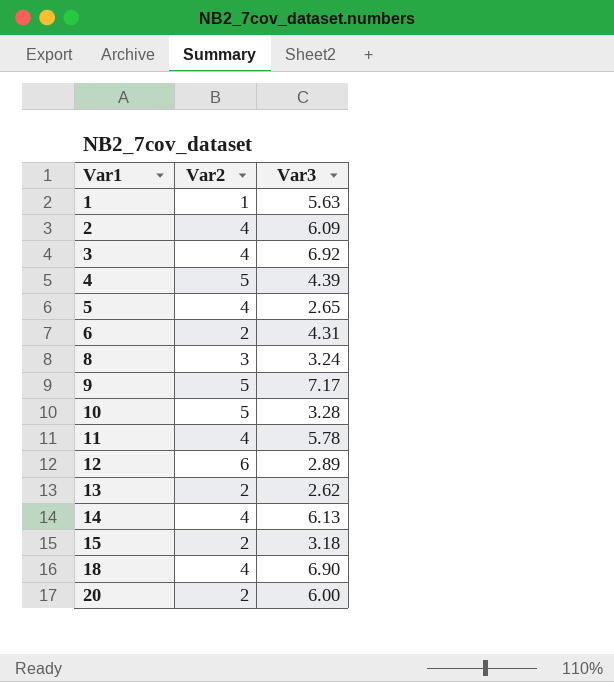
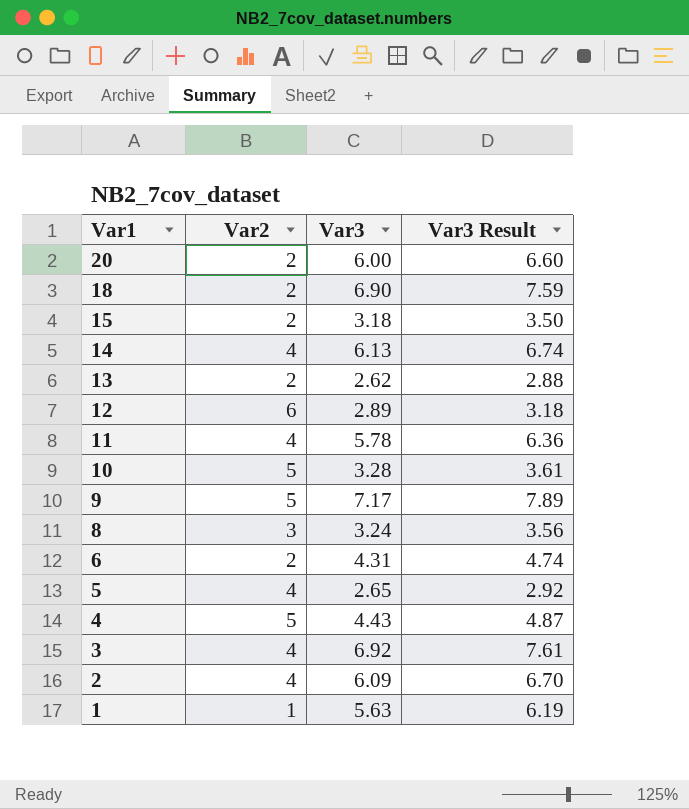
row order: Var1 ascending -> Var1 descending
column Var3 Result | formula: none -> [Var3] * 1.1
18 | Var2: 4 -> 2
4 | Var3: 4.39 -> 4.43

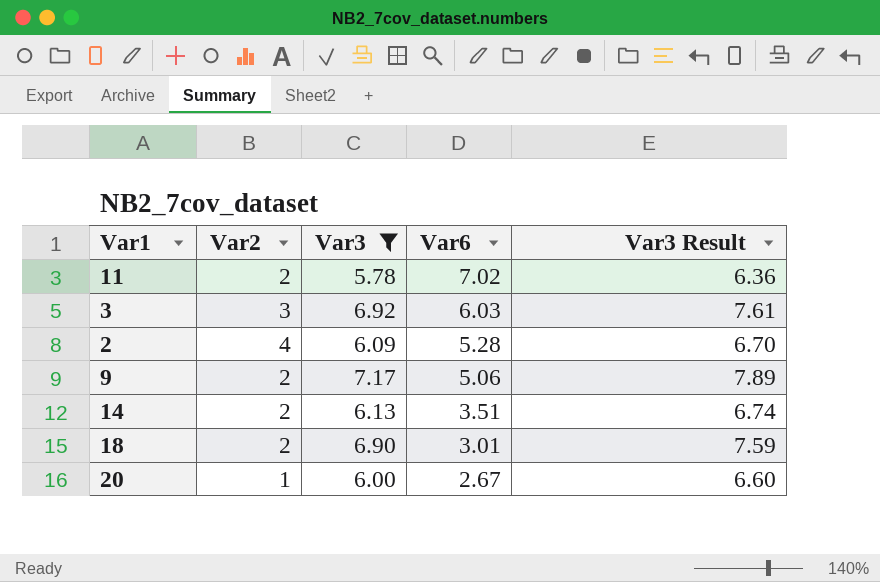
filter: none -> Var3 >= 5.78
row order: Var1 descending -> Var6 descending
column Var6 | position: none -> 4
11 | Var2: 4 -> 2
3 | Var2: 4 -> 3
9 | Var2: 5 -> 2
14 | Var2: 4 -> 2
20 | Var2: 2 -> 1

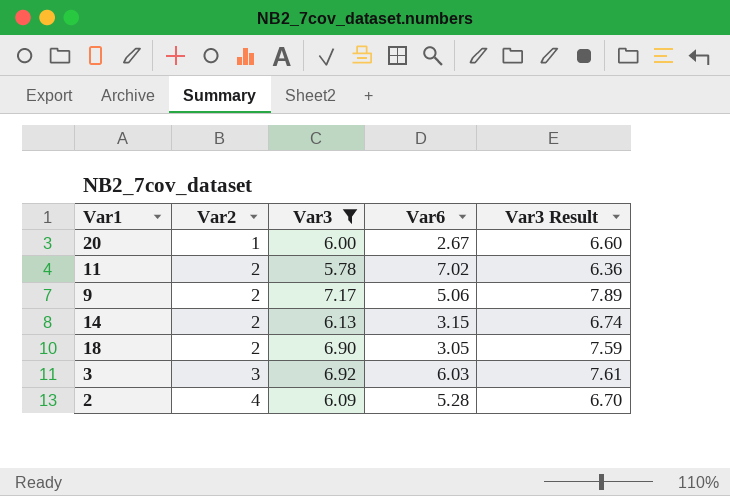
row order: Var6 descending -> Var2 ascending
14 | Var6: 3.51 -> 3.15
18 | Var6: 3.01 -> 3.05

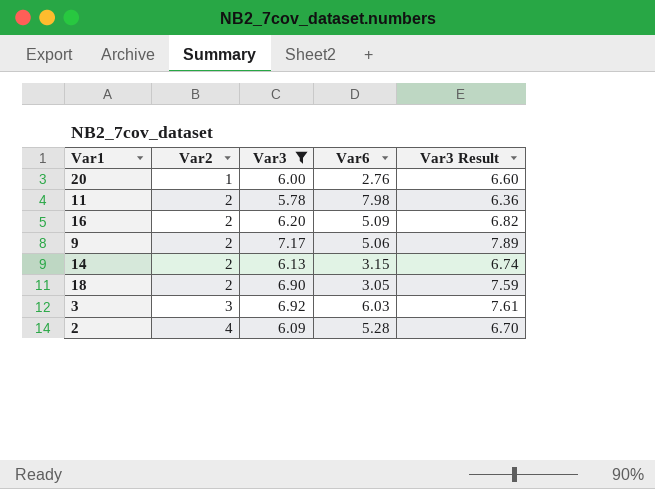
20 | Var6: 2.67 -> 2.76
11 | Var6: 7.02 -> 7.98
row 16: none -> 2 | 6.20 | 5.09 | 6.82

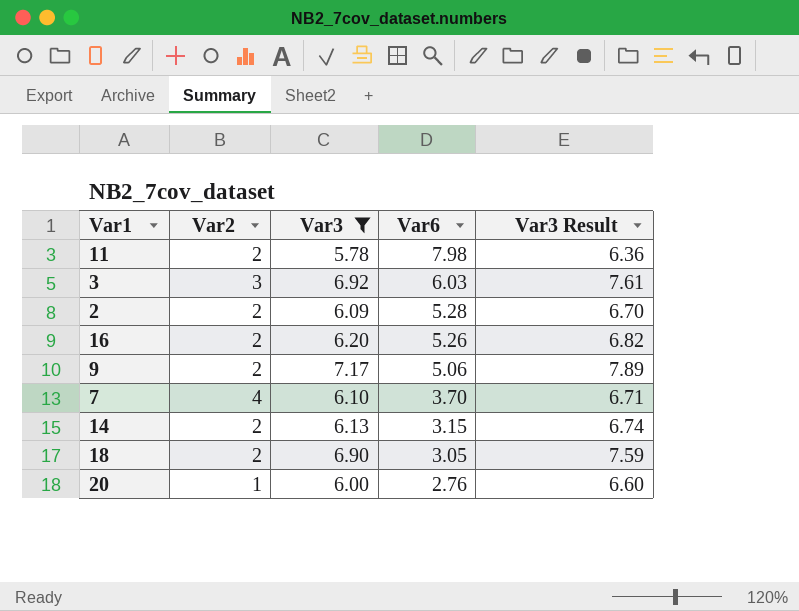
row order: Var2 ascending -> Var6 descending
2 | Var2: 4 -> 2
16 | Var6: 5.09 -> 5.26
row 7: none -> 4 | 6.10 | 3.70 | 6.71

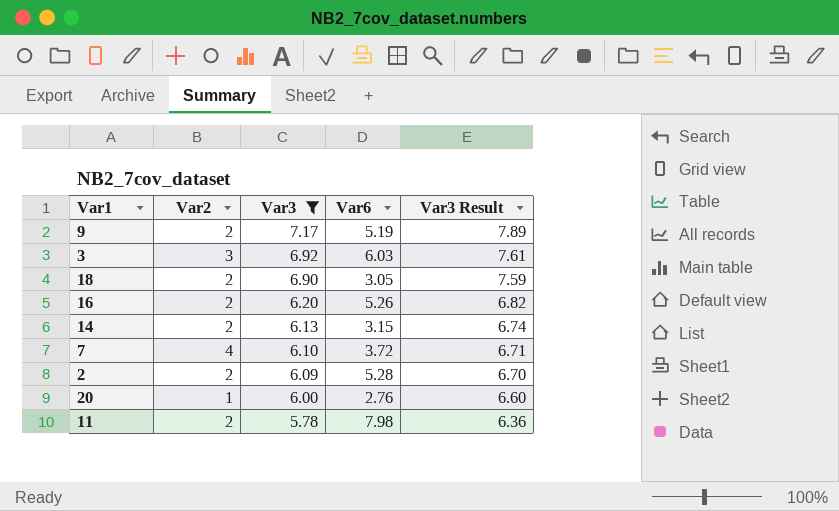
row order: Var6 descending -> Var3 descending
9 | Var6: 5.06 -> 5.19
7 | Var6: 3.70 -> 3.72

